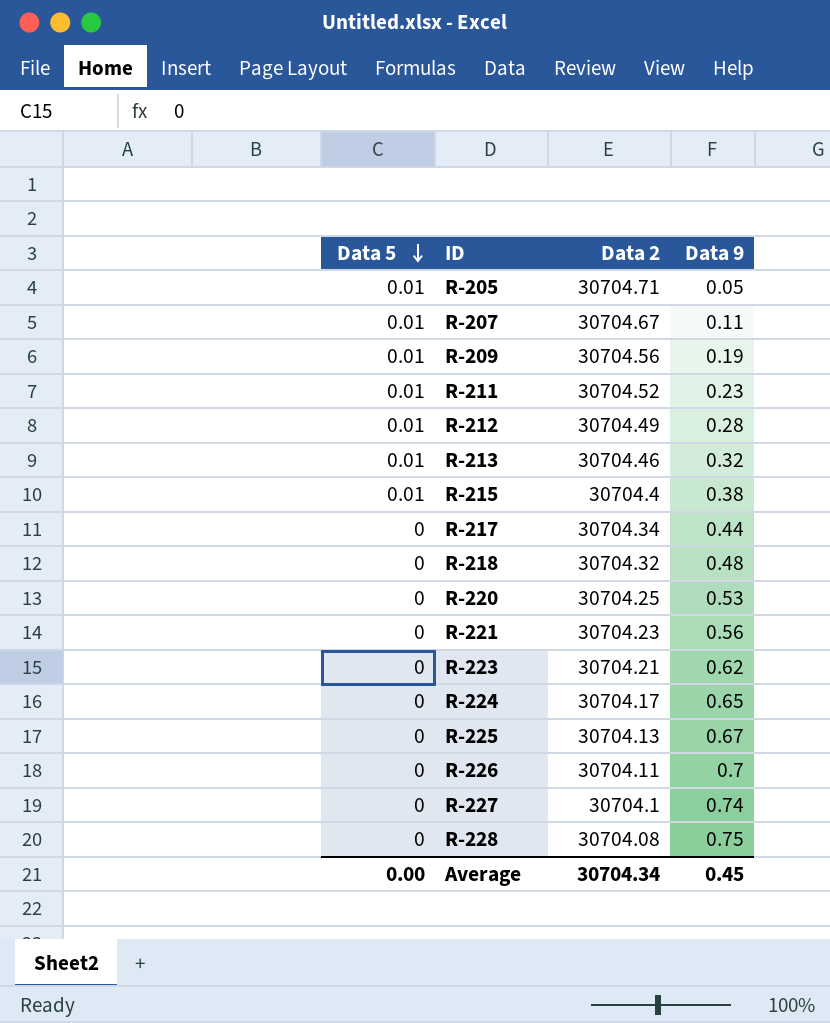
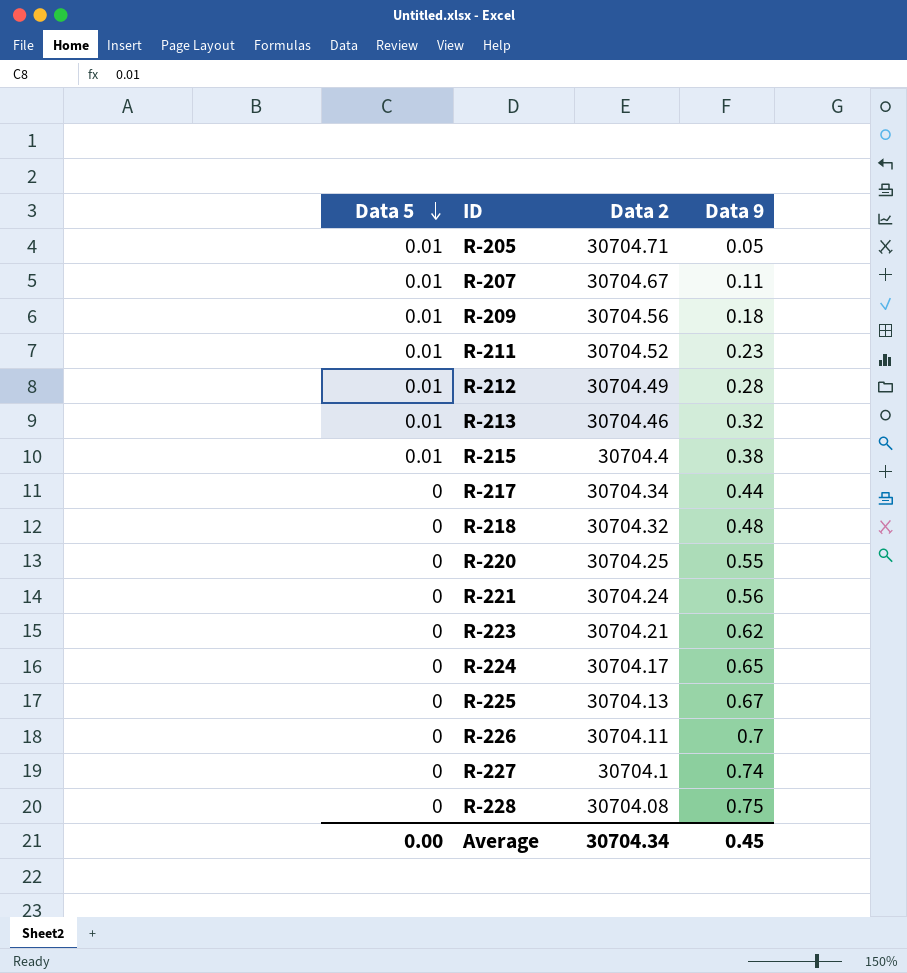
R-209 | Data 9: 0.19 -> 0.18
R-220 | Data 9: 0.53 -> 0.55
R-221 | Data 2: 30704.23 -> 30704.24

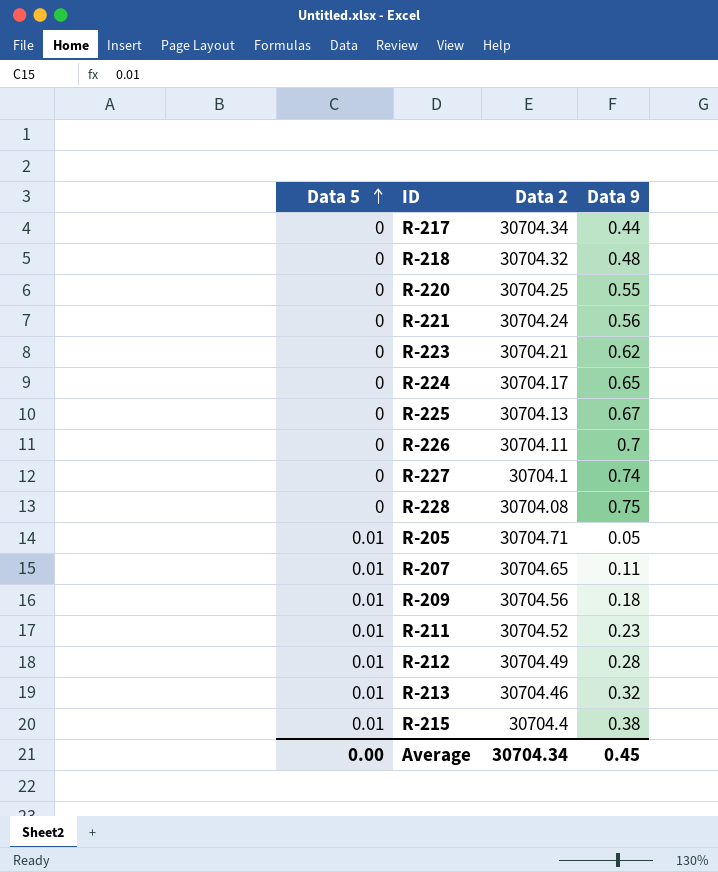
row order: Data 5 descending -> Data 5 ascending
R-207 | Data 2: 30704.67 -> 30704.65

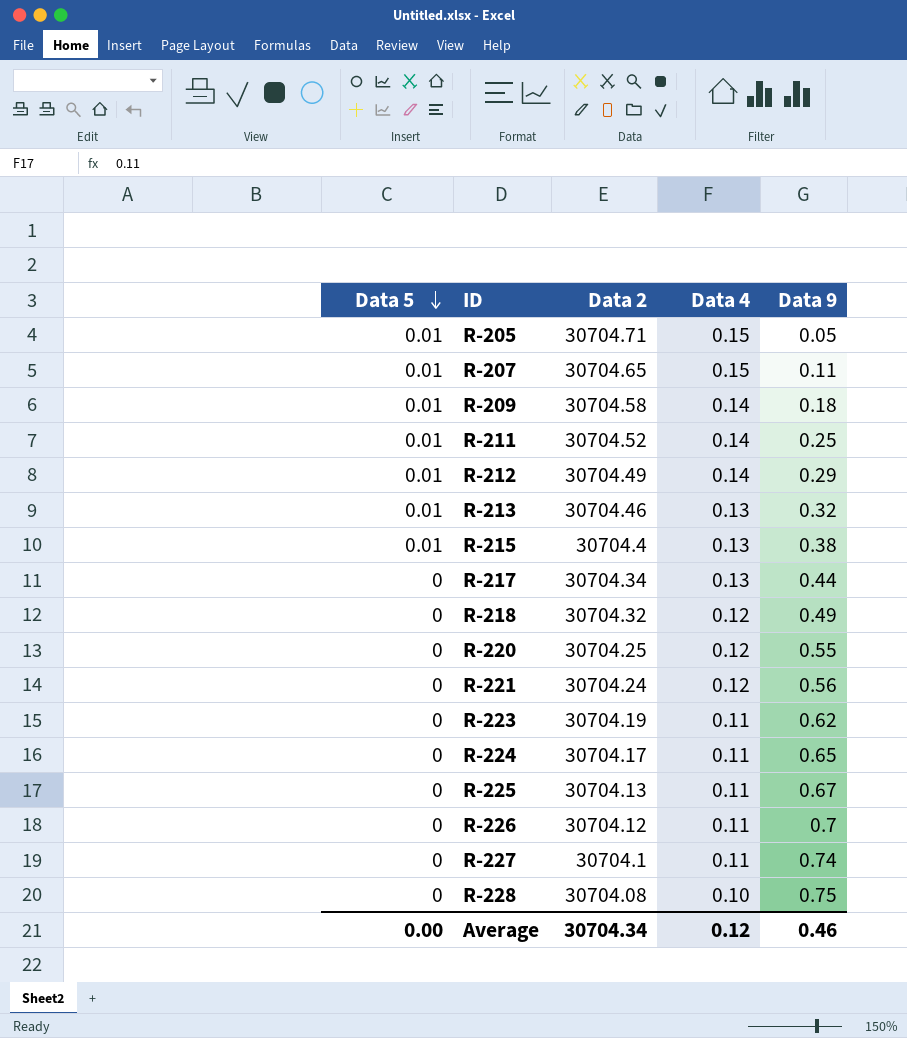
row order: Data 5 ascending -> Data 5 descending
column Data 4 | position: none -> 4
R-209 | Data 2: 30704.56 -> 30704.58
R-211 | Data 9: 0.23 -> 0.25
R-212 | Data 9: 0.28 -> 0.29
R-218 | Data 9: 0.48 -> 0.49
R-223 | Data 2: 30704.21 -> 30704.19
R-226 | Data 2: 30704.11 -> 30704.12
Average | Data 9: 0.45 -> 0.46

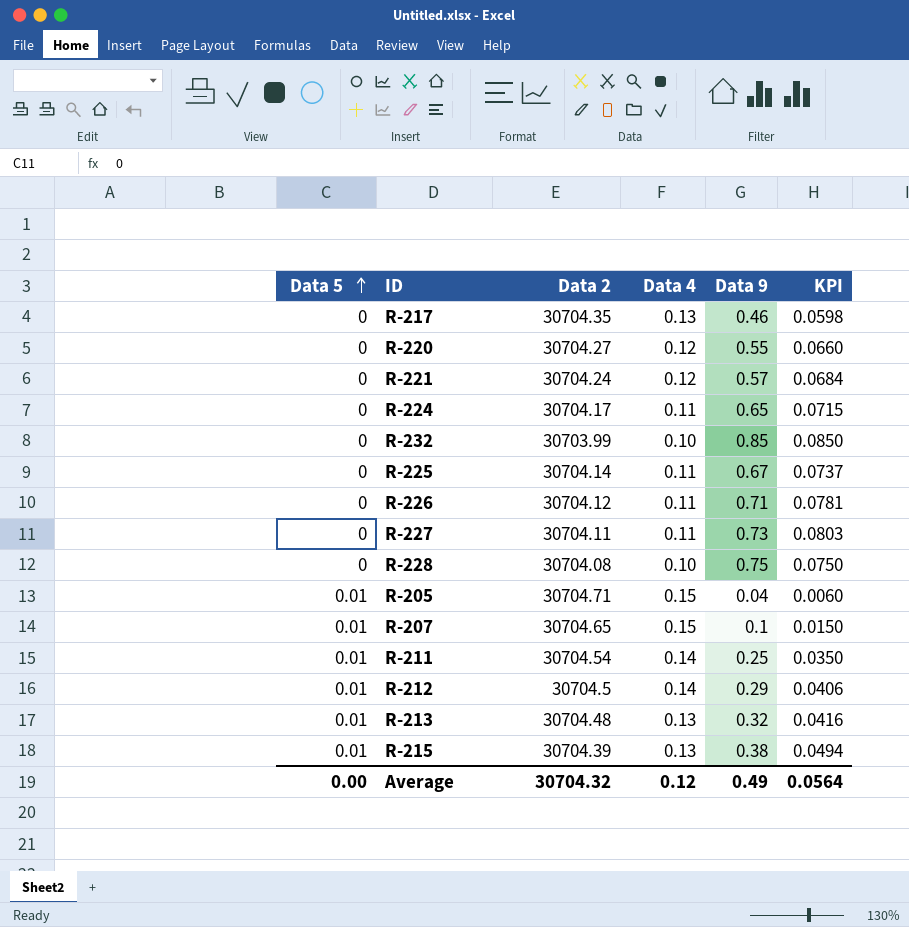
row order: Data 5 descending -> Data 5 ascending
column KPI | formula: none -> [Data 4] * [Data 9]
row R-209: 0.01 | 30704.58 | 0.14 | 0.18 -> none
row R-218: 0 | 30704.32 | 0.12 | 0.49 -> none
row R-223: 0 | 30704.19 | 0.11 | 0.62 -> none
R-217 | Data 2: 30704.34 -> 30704.35
R-217 | Data 9: 0.44 -> 0.46
R-220 | Data 2: 30704.25 -> 30704.27
R-221 | Data 9: 0.56 -> 0.57
row R-232: none -> 0 | 30703.99 | 0.10 | 0.85 | 0.0850
R-225 | Data 2: 30704.13 -> 30704.14
R-226 | Data 9: 0.7 -> 0.71
R-227 | Data 2: 30704.1 -> 30704.11
R-227 | Data 9: 0.74 -> 0.73
R-205 | Data 9: 0.05 -> 0.04
R-207 | Data 9: 0.11 -> 0.1
R-211 | Data 2: 30704.52 -> 30704.54
R-212 | Data 2: 30704.49 -> 30704.5
R-213 | Data 2: 30704.46 -> 30704.48
R-215 | Data 2: 30704.4 -> 30704.39
Average | Data 2: 30704.34 -> 30704.32
Average | Data 9: 0.46 -> 0.49

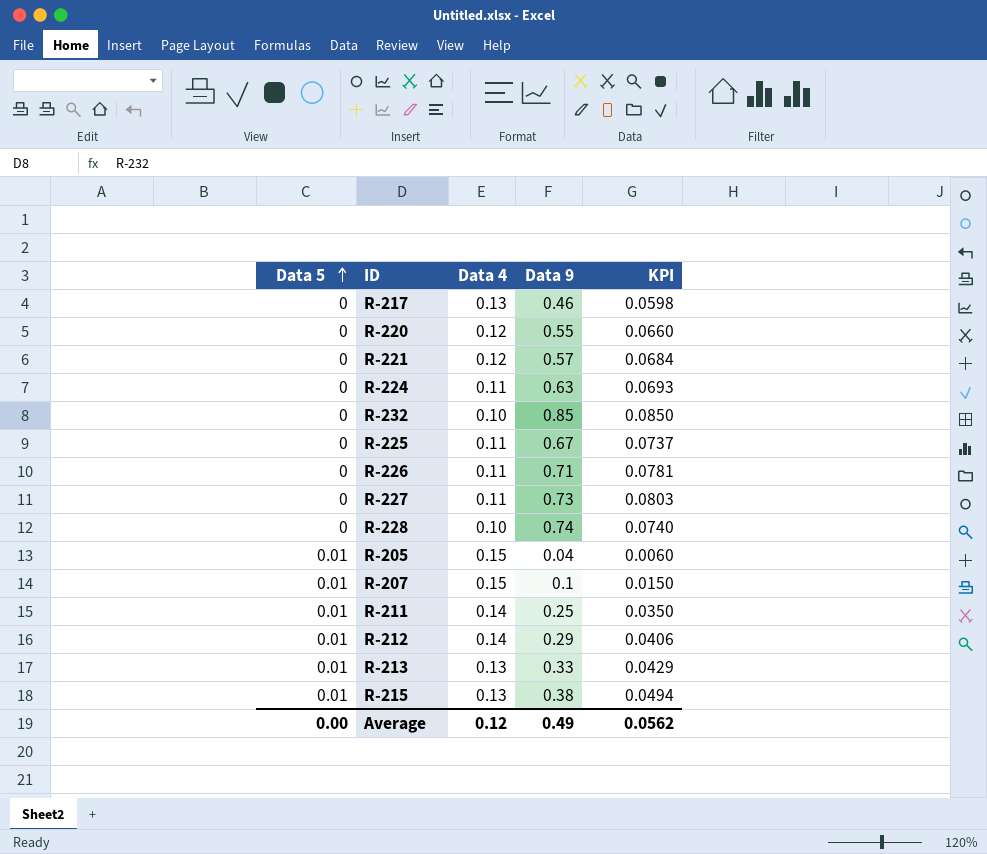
column Data 2 | position: 3 -> none
R-224 | Data 9: 0.65 -> 0.63
R-224 | KPI: 0.0715 -> 0.0693
R-228 | Data 9: 0.75 -> 0.74
R-228 | KPI: 0.0750 -> 0.0740
R-213 | Data 9: 0.32 -> 0.33
R-213 | KPI: 0.0416 -> 0.0429
Average | KPI: 0.0564 -> 0.0562

